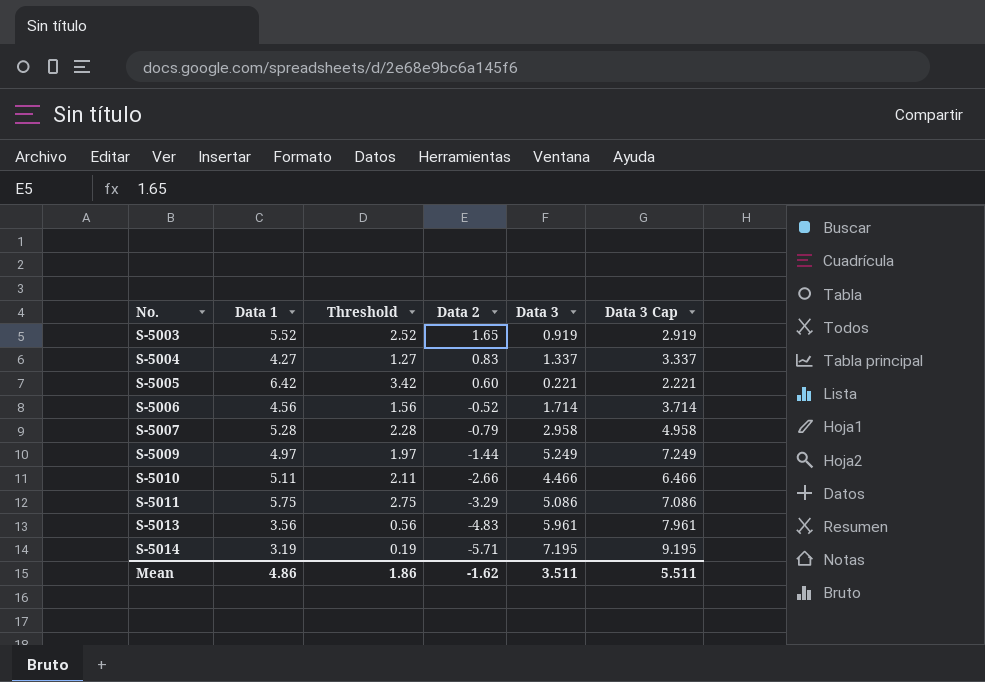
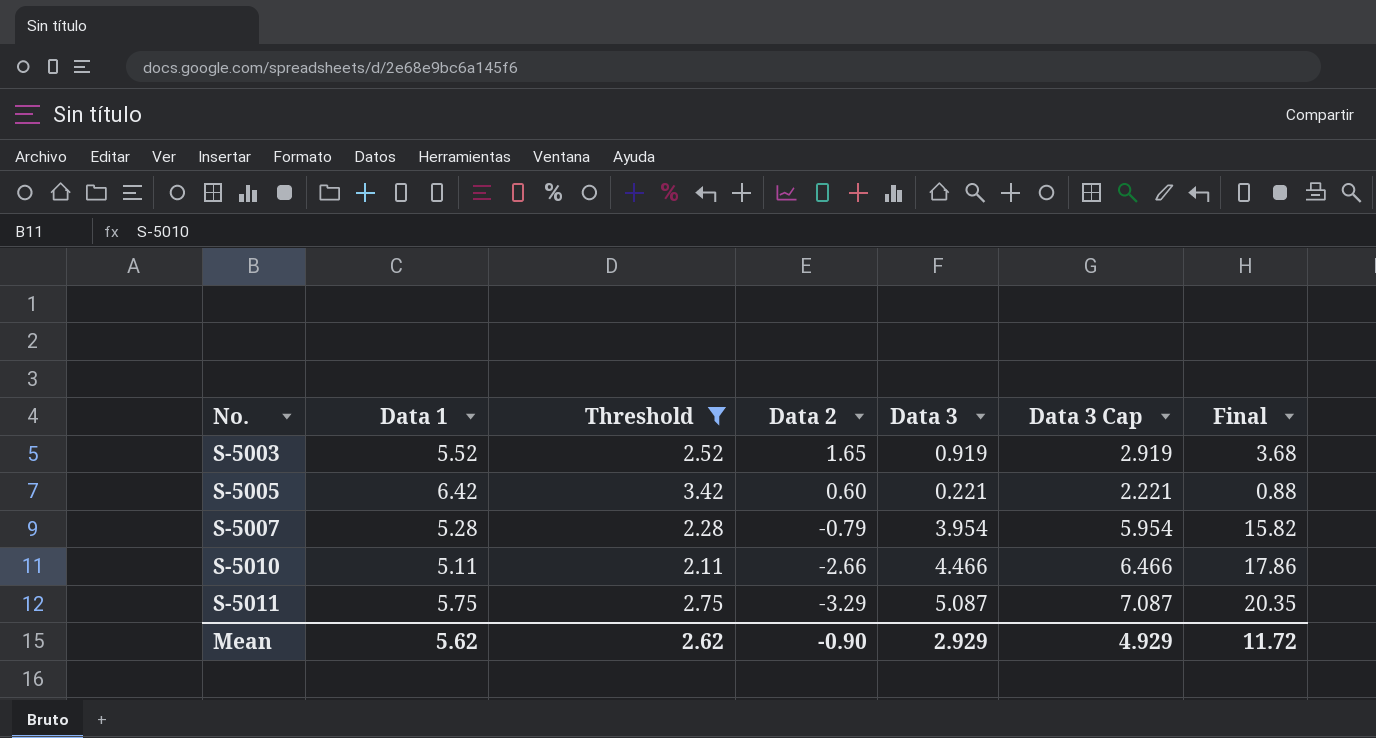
filter: none -> Threshold >= 2.11
column Final | formula: none -> [Data 3] * 4
S-5007 | Data 3: 2.958 -> 3.954
S-5007 | Data 3 Cap: 4.958 -> 5.954
S-5011 | Data 3: 5.086 -> 5.087
S-5011 | Data 3 Cap: 7.086 -> 7.087
Mean | Data 1: 4.86 -> 5.62
Mean | Threshold: 1.86 -> 2.62
Mean | Data 2: -1.62 -> -0.90
Mean | Data 3: 3.511 -> 2.929
Mean | Data 3 Cap: 5.511 -> 4.929

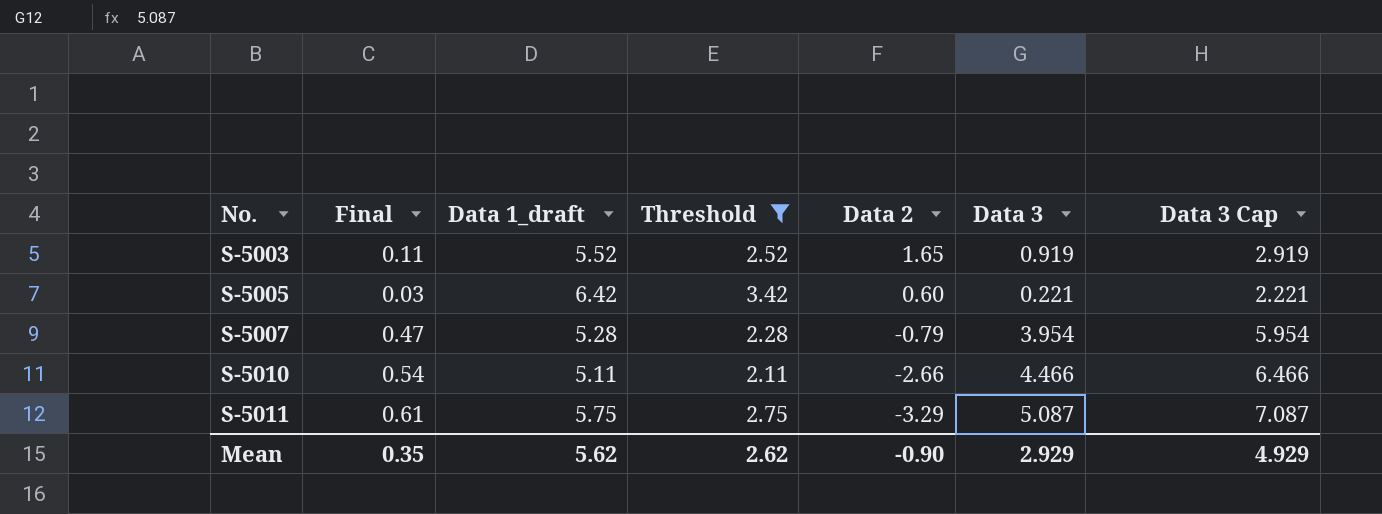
column Final | formula: [Data 3] * 4 -> [Data 3] * 0.12
column Final | position: 7 -> 2
column name: Data 1 -> Data 1_draft
Mean | Final: 11.72 -> 0.35

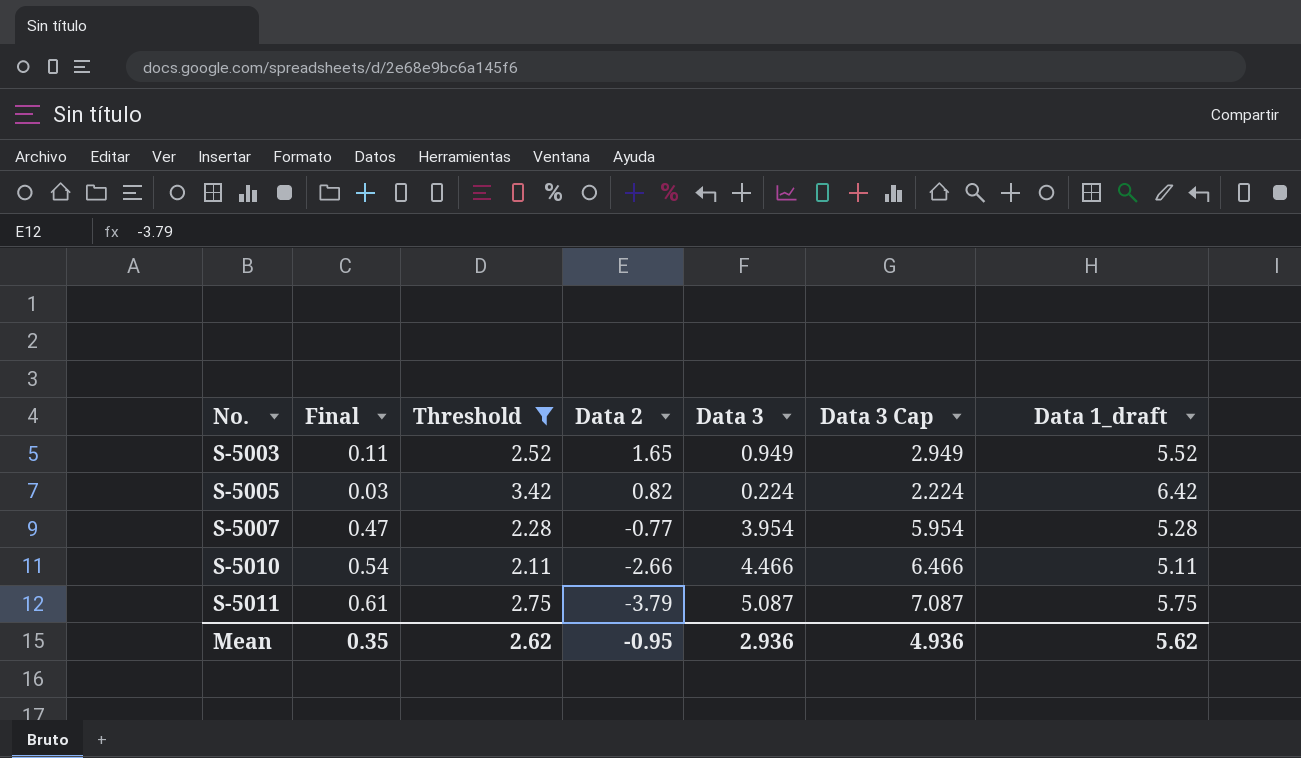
column Data 1_draft | position: 3 -> 7
S-5003 | Data 3: 0.919 -> 0.949
S-5003 | Data 3 Cap: 2.919 -> 2.949
S-5005 | Data 2: 0.60 -> 0.82
S-5005 | Data 3: 0.221 -> 0.224
S-5005 | Data 3 Cap: 2.221 -> 2.224
S-5007 | Data 2: -0.79 -> -0.77
S-5011 | Data 2: -3.29 -> -3.79
Mean | Data 2: -0.90 -> -0.95
Mean | Data 3: 2.929 -> 2.936
Mean | Data 3 Cap: 4.929 -> 4.936

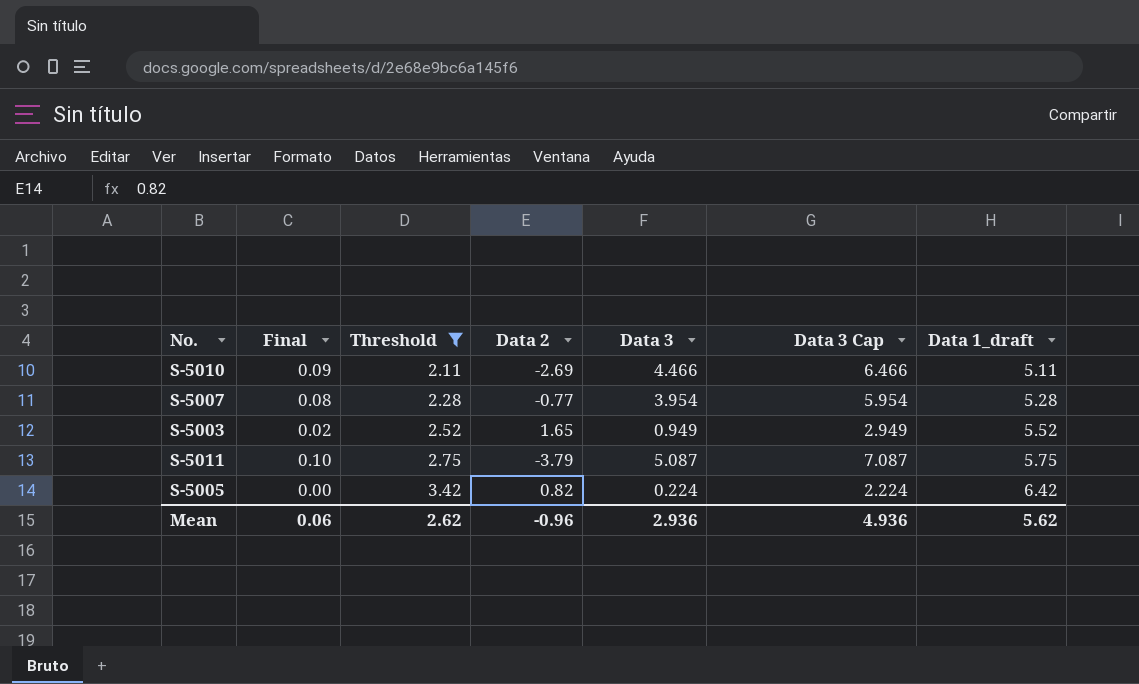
row order: No. ascending -> Threshold ascending
column Final | formula: [Data 3] * 0.12 -> [Data 3] * 0.02
S-5010 | Data 2: -2.66 -> -2.69
Mean | Final: 0.35 -> 0.06
Mean | Data 2: -0.95 -> -0.96

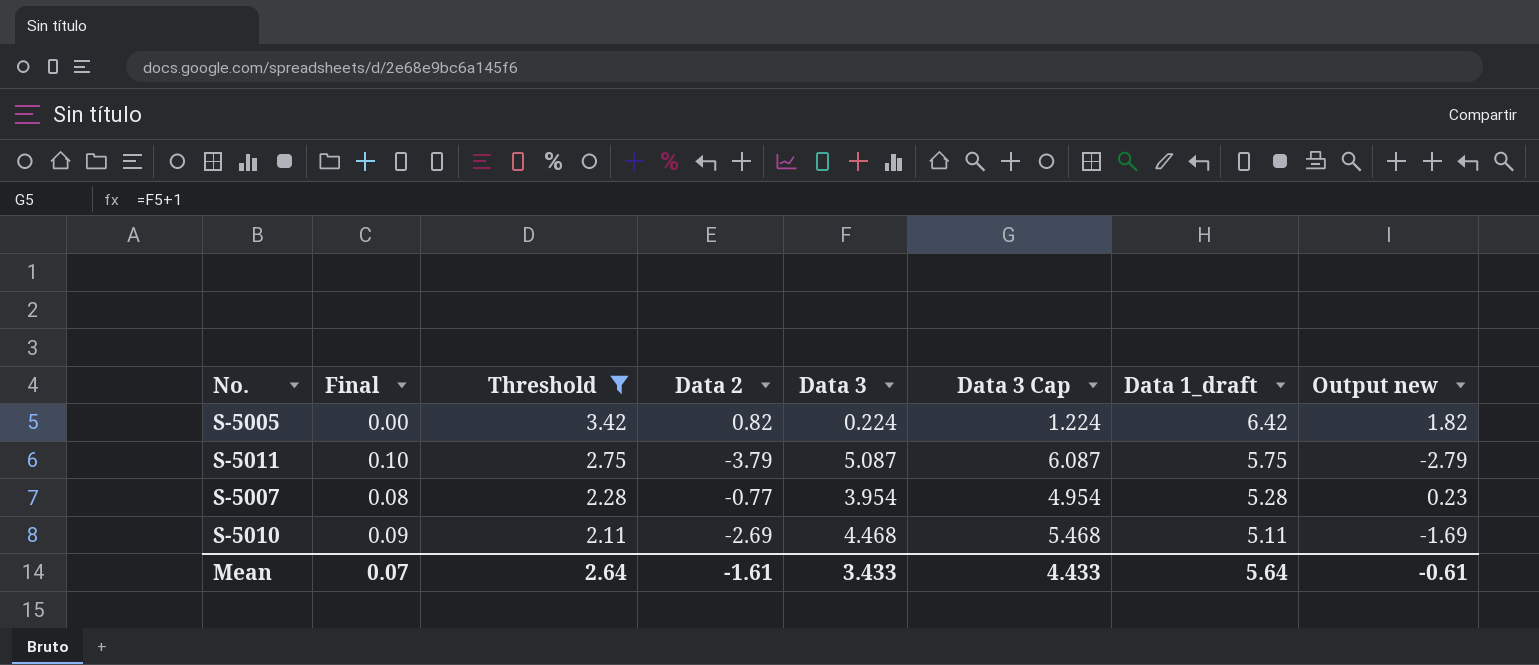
row order: Threshold ascending -> Threshold descending
column Data 3 Cap | formula: [Data 3] + 2 -> [Data 3] + 1
column Output new | formula: none -> [Data 2] + 1
row S-5003: 0.02 | 2.52 | 1.65 | 0.949 | 2.949 | 5.52 -> none
S-5010 | Data 3: 4.466 -> 4.468
Mean | Final: 0.06 -> 0.07
Mean | Threshold: 2.62 -> 2.64
Mean | Data 2: -0.96 -> -1.61
Mean | Data 3: 2.936 -> 3.433
Mean | Data 3 Cap: 4.936 -> 4.433
Mean | Data 1_draft: 5.62 -> 5.64

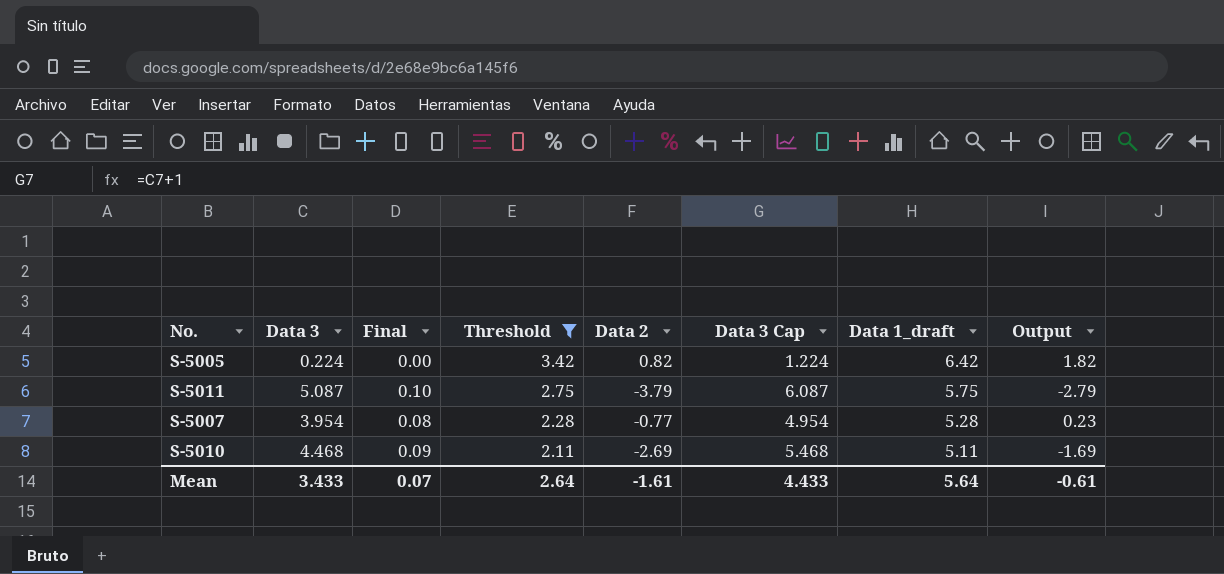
column Data 3 | position: 5 -> 2
column name: Output new -> Output

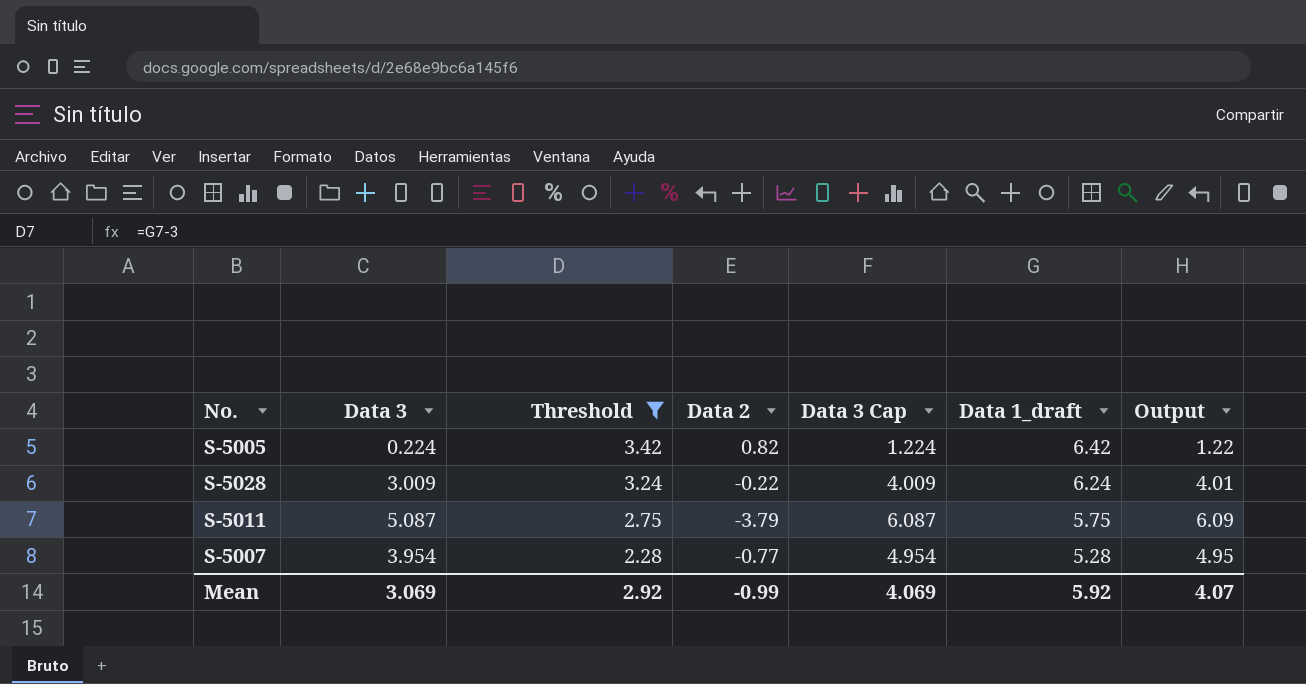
column Final | formula: [Data 3] * 0.02 -> none
column Output | formula: [Data 2] + 1 -> [Data 3] + 1
row S-5010: 4.468 | 0.09 | 2.11 | -2.69 | 5.468 | 5.11 | -1.69 -> none
row S-5028: none -> 3.009 | 3.24 | -0.22 | 4.009 | 6.24 | 4.01
Mean | Data 3: 3.433 -> 3.069
Mean | Threshold: 2.64 -> 2.92
Mean | Data 2: -1.61 -> -0.99
Mean | Data 3 Cap: 4.433 -> 4.069
Mean | Data 1_draft: 5.64 -> 5.92
Mean | Output: -0.61 -> 4.07

